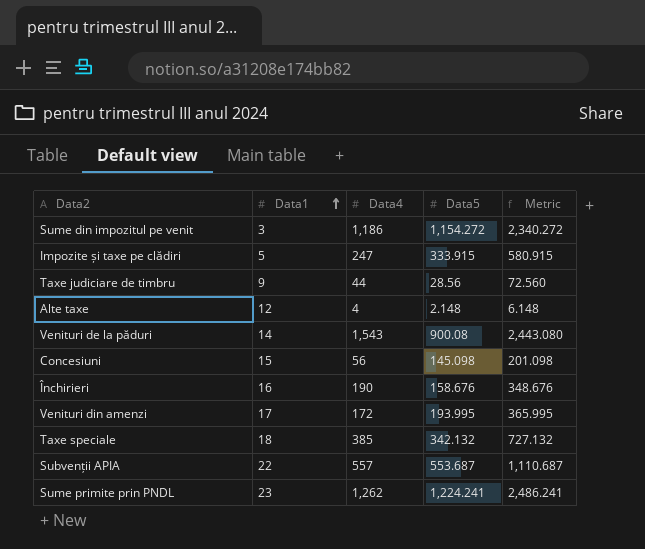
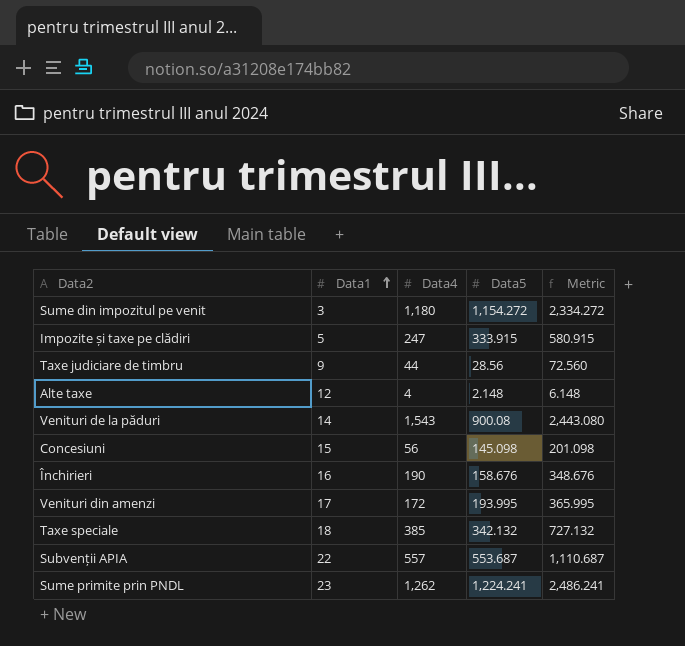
Sume din impozitul pe venit | Data4: 1,186 -> 1,180
Sume din impozitul pe venit | Metric: 2,340.272 -> 2,334.272

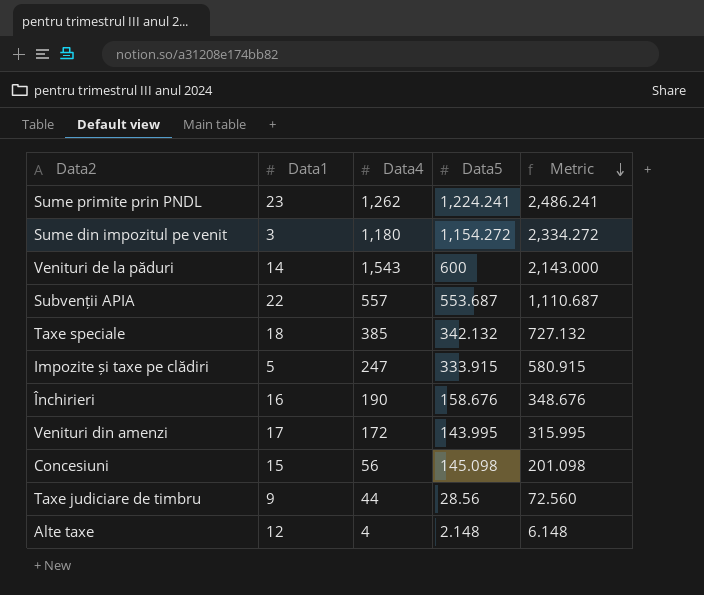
row order: Data1 ascending -> Metric descending
Venituri de la păduri | Data5: 900.08 -> 600
Venituri de la păduri | Metric: 2,443.080 -> 2,143.000
Venituri din amenzi | Data5: 193.995 -> 143.995
Venituri din amenzi | Metric: 365.995 -> 315.995

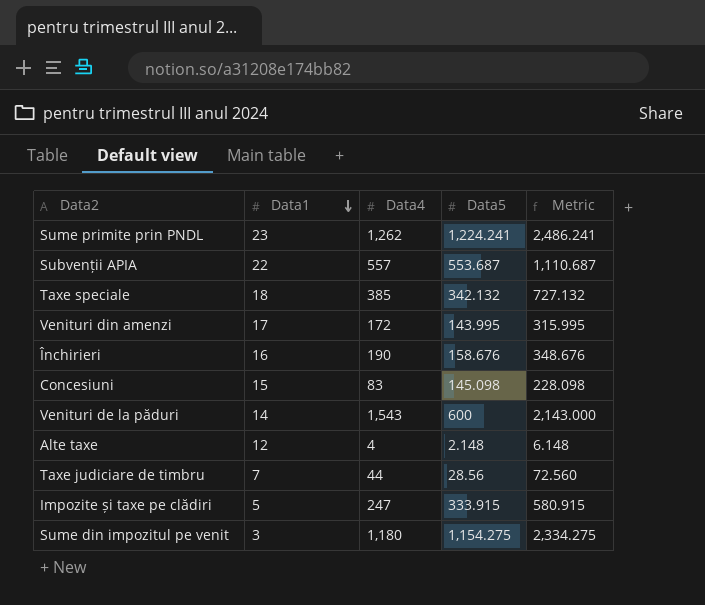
row order: Metric descending -> Data1 descending
Concesiuni | Data4: 56 -> 83
Concesiuni | Metric: 201.098 -> 228.098
Taxe judiciare de timbru | Data1: 9 -> 7
Sume din impozitul pe venit | Data5: 1,154.272 -> 1,154.275
Sume din impozitul pe venit | Metric: 2,334.272 -> 2,334.275

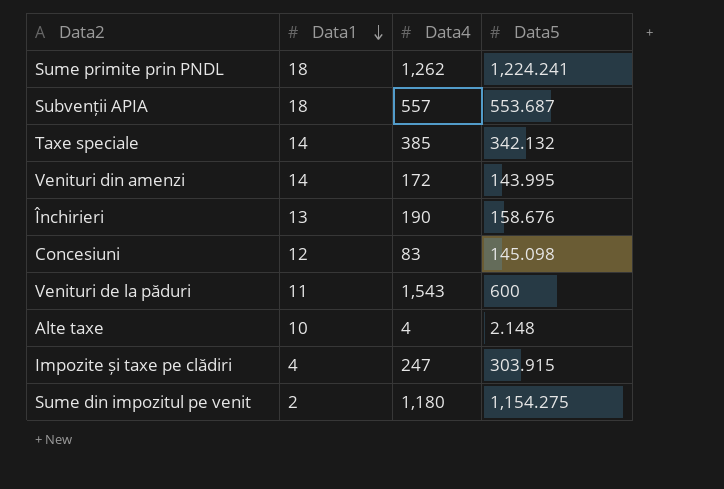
column Metric | formula: [Data4] + [Data5] -> none
row Taxe judiciare de timbru: 7 | 44 | 28.56 | 72.560 -> none
Sume primite prin PNDL | Data1: 23 -> 18
Subvenții APIA | Data1: 22 -> 18
Taxe speciale | Data1: 18 -> 14
Venituri din amenzi | Data1: 17 -> 14
Închirieri | Data1: 16 -> 13
Concesiuni | Data1: 15 -> 12
Venituri de la păduri | Data1: 14 -> 11
Alte taxe | Data1: 12 -> 10
Impozite și taxe pe clădiri | Data1: 5 -> 4
Impozite și taxe pe clădiri | Data5: 333.915 -> 303.915
Sume din impozitul pe venit | Data1: 3 -> 2

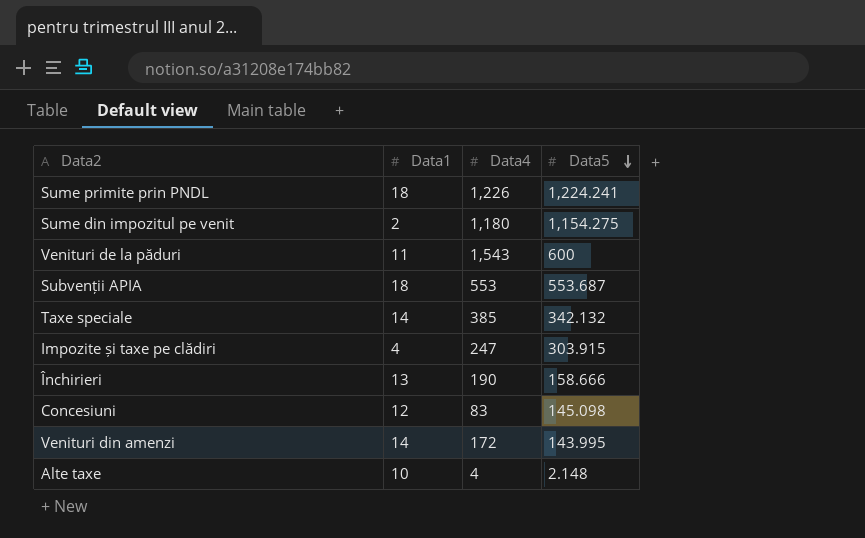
row order: Data1 descending -> Data5 descending
Sume primite prin PNDL | Data4: 1,262 -> 1,226
Subvenții APIA | Data4: 557 -> 553
Închirieri | Data5: 158.676 -> 158.666

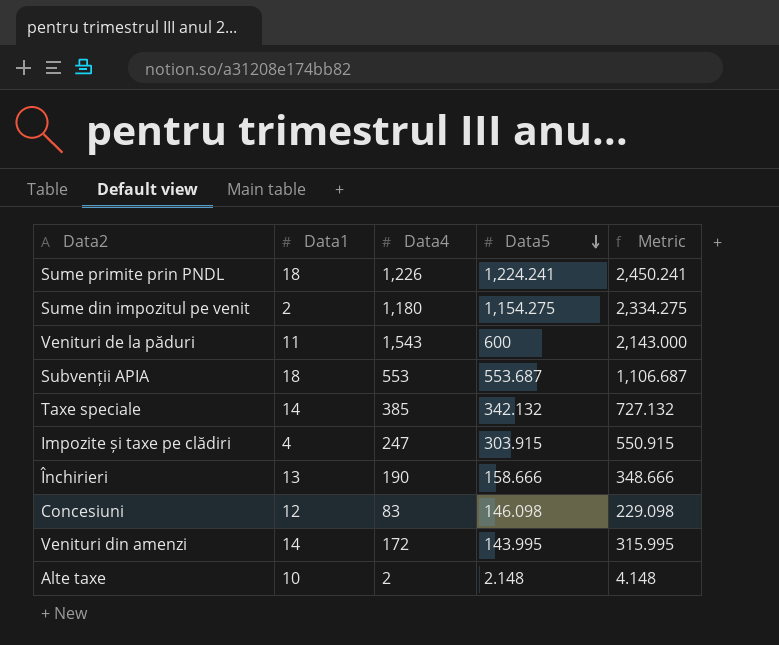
column Metric | formula: none -> [Data4] + [Data5]
Concesiuni | Data5: 145.098 -> 146.098
Alte taxe | Data4: 4 -> 2

